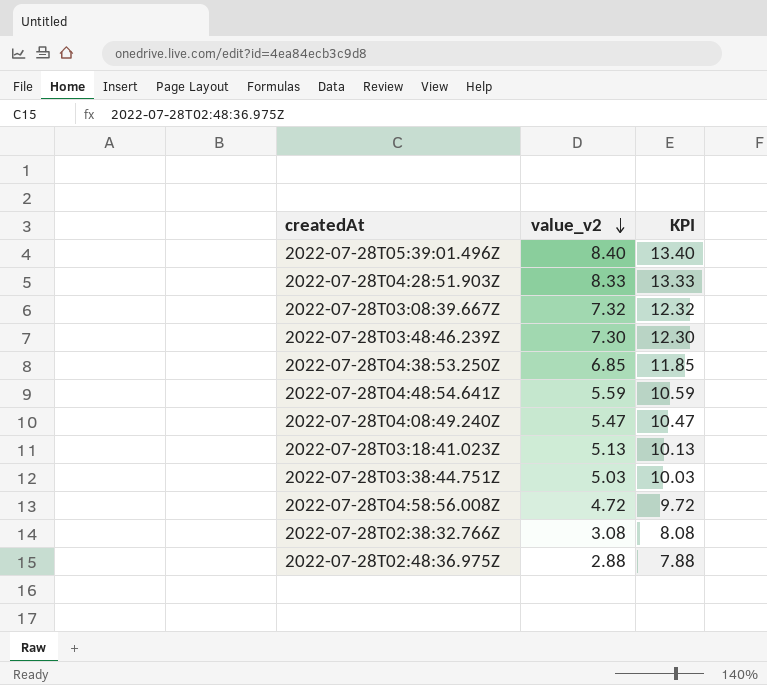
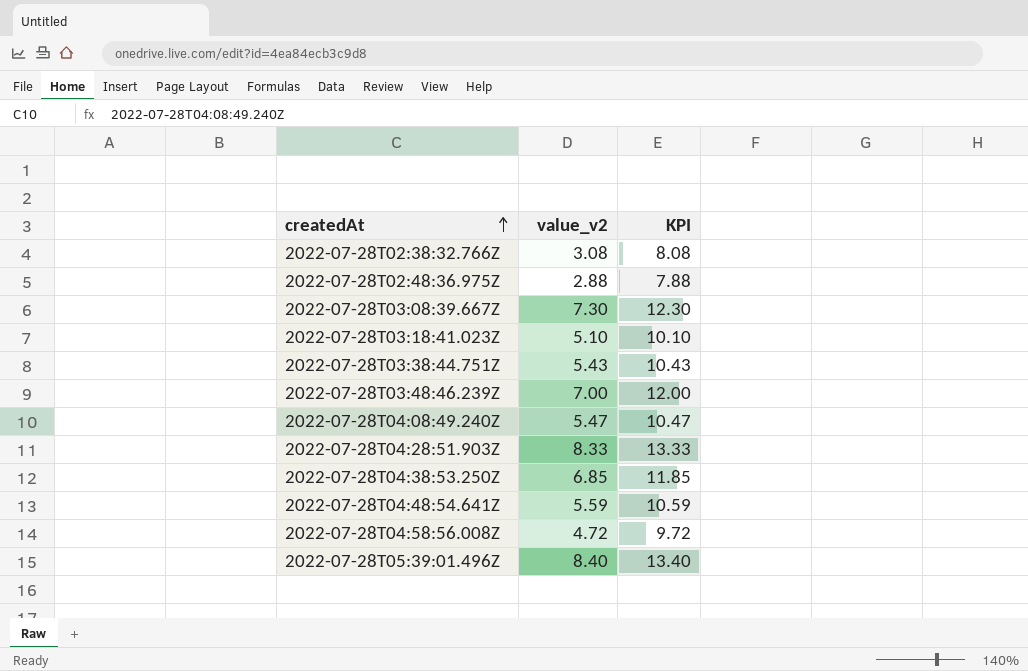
row order: value_v2 descending -> createdAt ascending
2022-07-28T03:08:39.667Z | value_v2: 7.32 -> 7.30
2022-07-28T03:08:39.667Z | KPI: 12.32 -> 12.30
2022-07-28T03:18:41.023Z | value_v2: 5.13 -> 5.10
2022-07-28T03:18:41.023Z | KPI: 10.13 -> 10.10
2022-07-28T03:38:44.751Z | value_v2: 5.03 -> 5.43
2022-07-28T03:38:44.751Z | KPI: 10.03 -> 10.43
2022-07-28T03:48:46.239Z | value_v2: 7.30 -> 7.00
2022-07-28T03:48:46.239Z | KPI: 12.30 -> 12.00

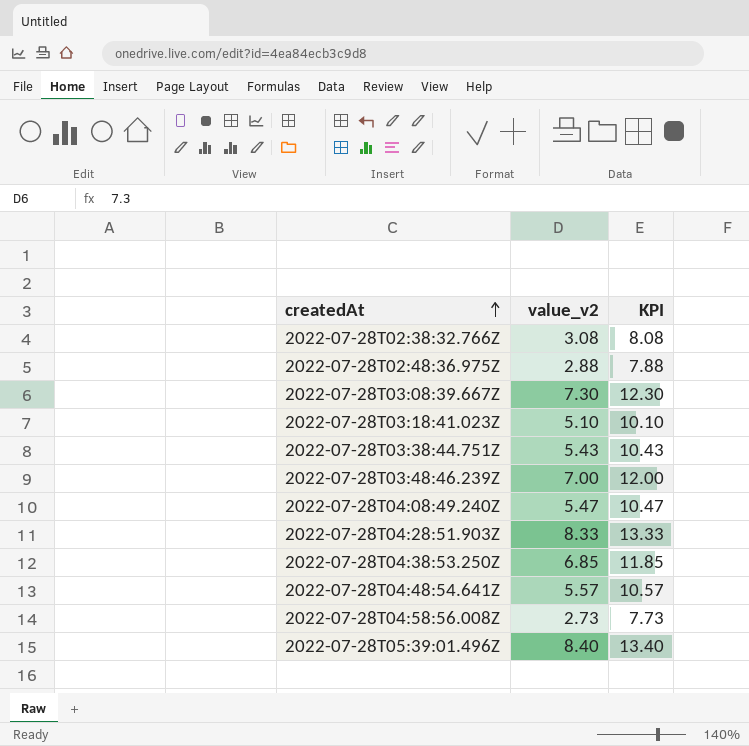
2022-07-28T04:48:54.641Z | value_v2: 5.59 -> 5.57
2022-07-28T04:48:54.641Z | KPI: 10.59 -> 10.57
2022-07-28T04:58:56.008Z | value_v2: 4.72 -> 2.73
2022-07-28T04:58:56.008Z | KPI: 9.72 -> 7.73

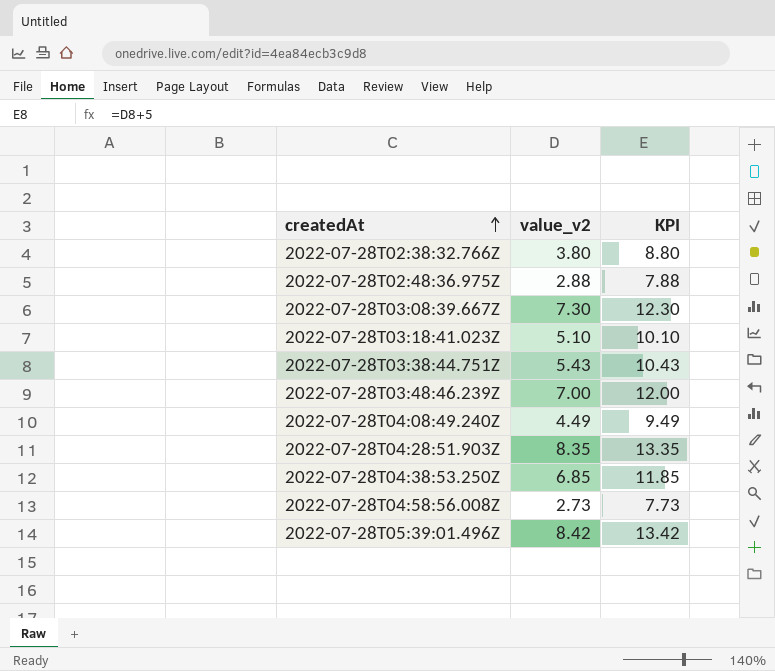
row 2022-07-28T04:48:54.641Z: 5.57 | 10.57 -> none
2022-07-28T02:38:32.766Z | value_v2: 3.08 -> 3.80
2022-07-28T02:38:32.766Z | KPI: 8.08 -> 8.80
2022-07-28T04:08:49.240Z | value_v2: 5.47 -> 4.49
2022-07-28T04:08:49.240Z | KPI: 10.47 -> 9.49
2022-07-28T04:28:51.903Z | value_v2: 8.33 -> 8.35
2022-07-28T04:28:51.903Z | KPI: 13.33 -> 13.35
2022-07-28T05:39:01.496Z | value_v2: 8.40 -> 8.42
2022-07-28T05:39:01.496Z | KPI: 13.40 -> 13.42

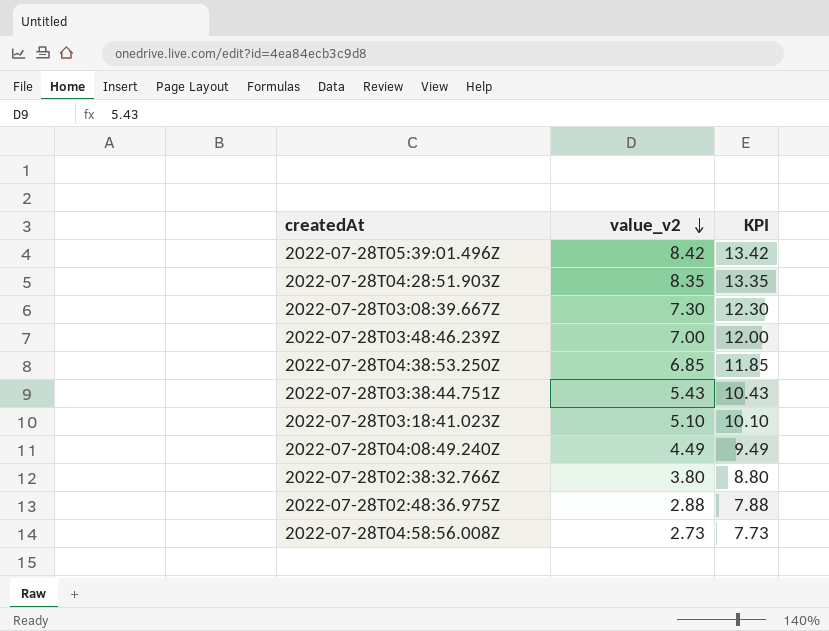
row order: createdAt ascending -> value_v2 descending

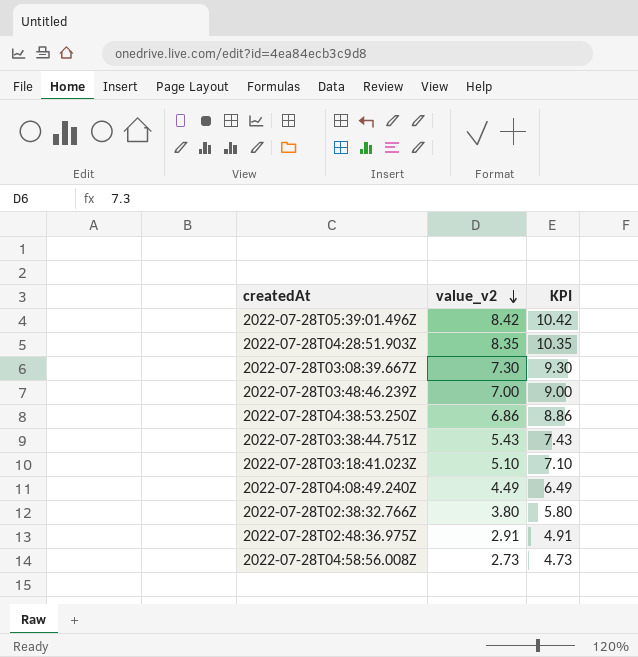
column KPI | formula: [value_v2] + 5 -> [value_v2] + 2
2022-07-28T04:38:53.250Z | value_v2: 6.85 -> 6.86
2022-07-28T02:48:36.975Z | value_v2: 2.88 -> 2.91

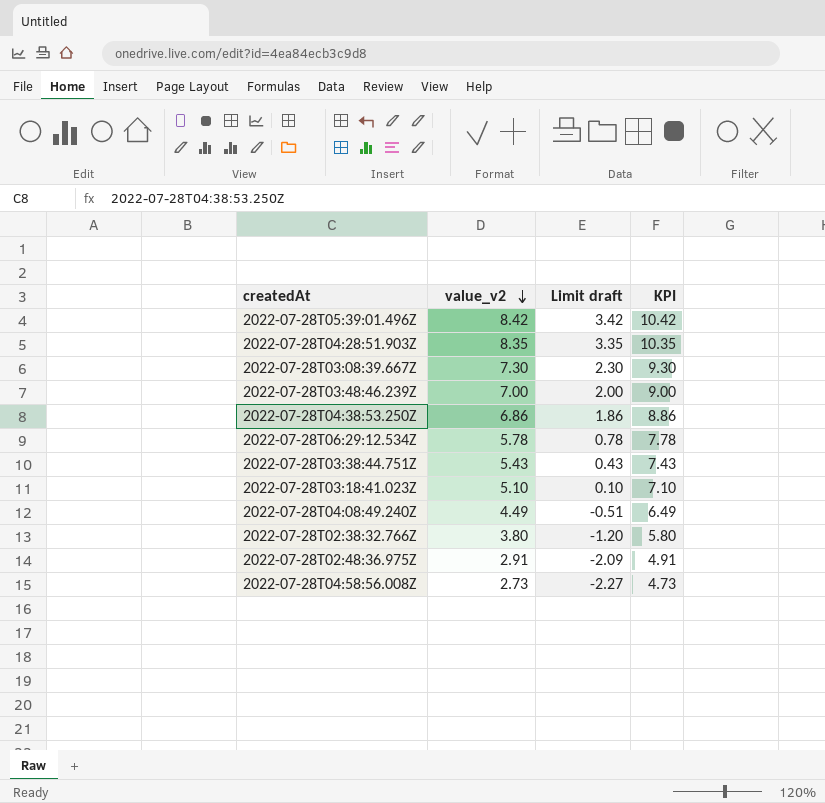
column Limit draft | formula: none -> [value_v2] - 5
row 2022-07-28T06:29:12.534Z: none -> 5.78 | 0.78 | 7.78

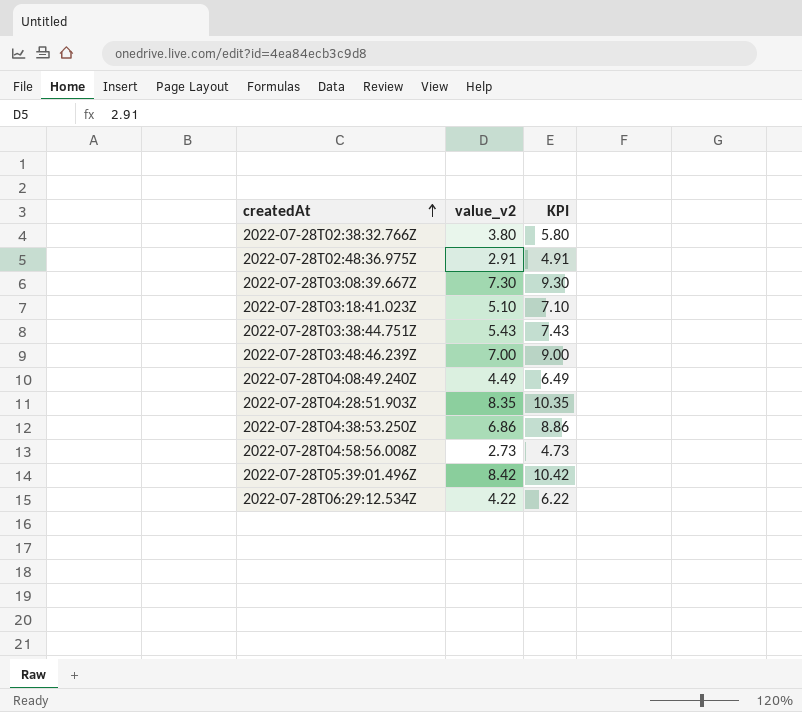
row order: value_v2 descending -> createdAt ascending
column Limit draft | formula: [value_v2] - 5 -> none
2022-07-28T06:29:12.534Z | value_v2: 5.78 -> 4.22
2022-07-28T06:29:12.534Z | KPI: 7.78 -> 6.22

